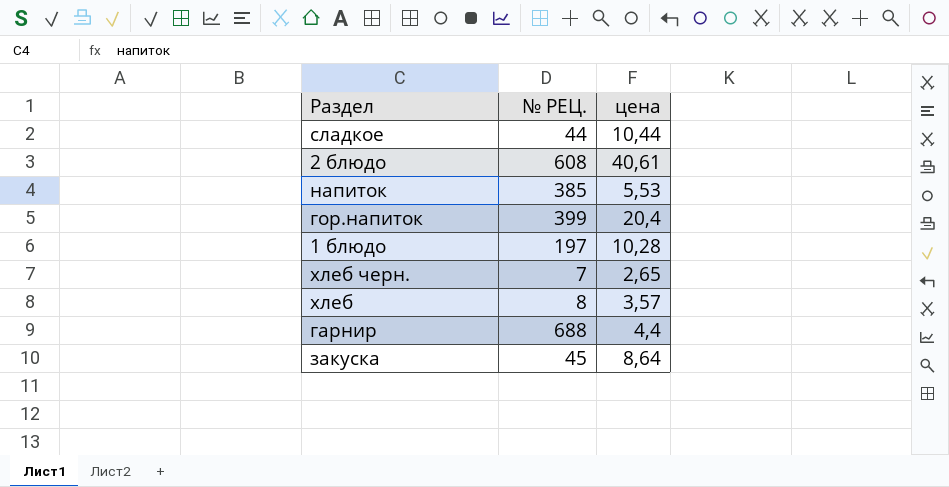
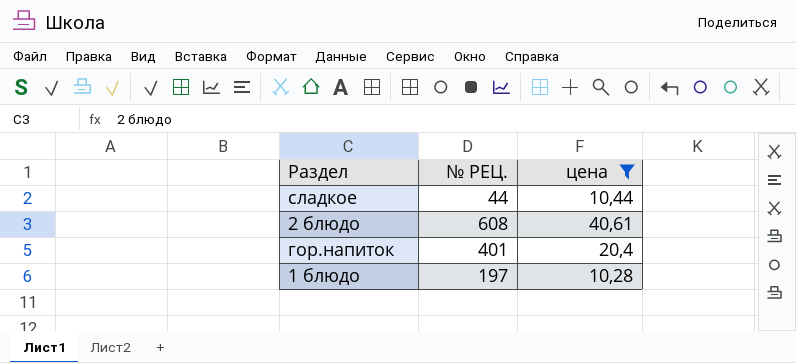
filter: none -> цена >= 10,28
гор.напиток | № РЕЦ.: 399 -> 401

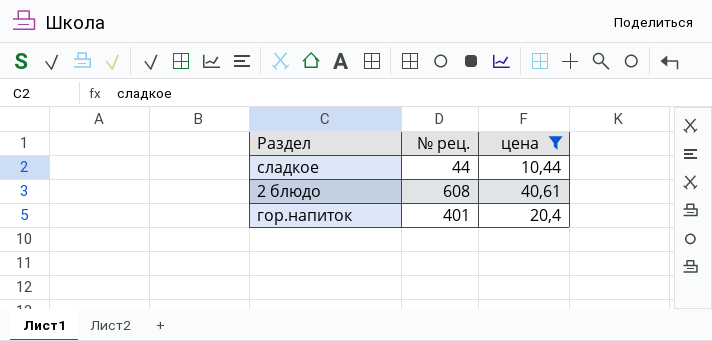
column name: № РЕЦ. -> № рец.
row 1 блюдо: 197 | 10,28 -> none

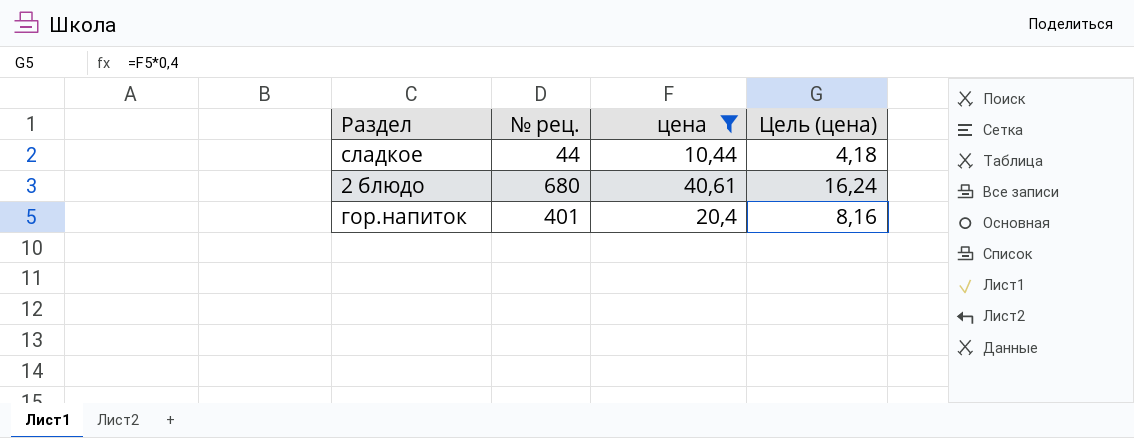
column Цель (цена) | formula: none -> [цена] * 0,4
2 блюдо | № рец.: 608 -> 680

